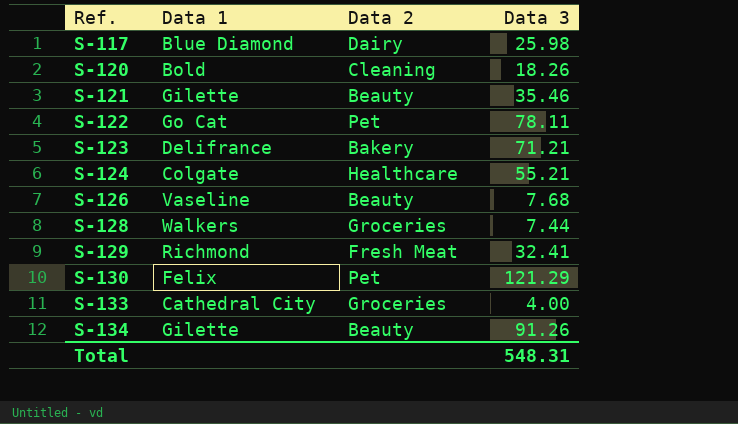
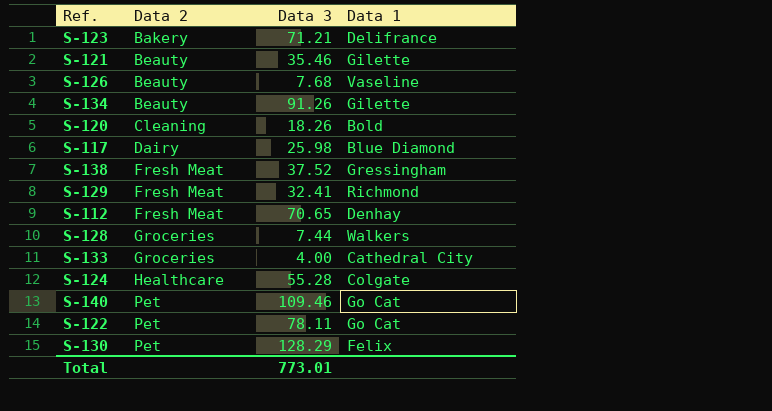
row order: Ref. ascending -> Data 2 ascending
column Data 1 | position: 2 -> 4
row S-138: none -> Fresh Meat | 37.52 | Gressingham
row S-112: none -> Fresh Meat | 70.65 | Denhay
S-124 | Data 3: 55.21 -> 55.28
row S-140: none -> Pet | 109.46 | Go Cat
S-130 | Data 3: 121.29 -> 128.29
Total | Data 3: 548.31 -> 773.01

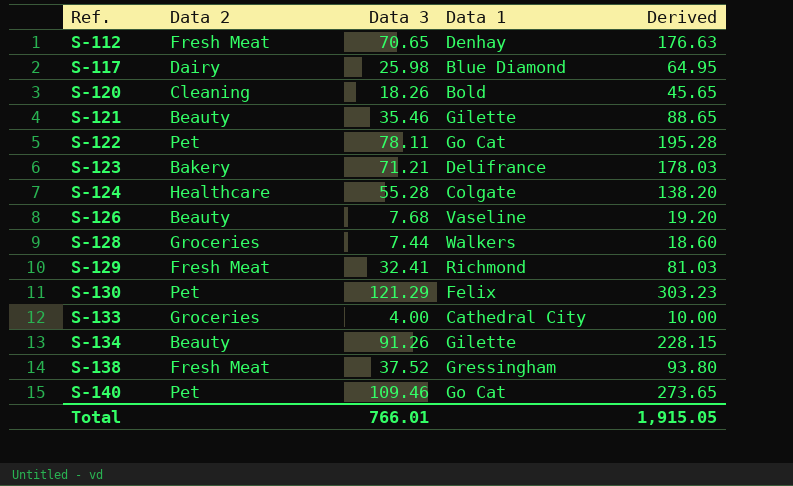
row order: Data 2 ascending -> Ref. ascending
column Derived | formula: none -> [Data 3] * 2.5
S-130 | Data 3: 128.29 -> 121.29
Total | Data 3: 773.01 -> 766.01

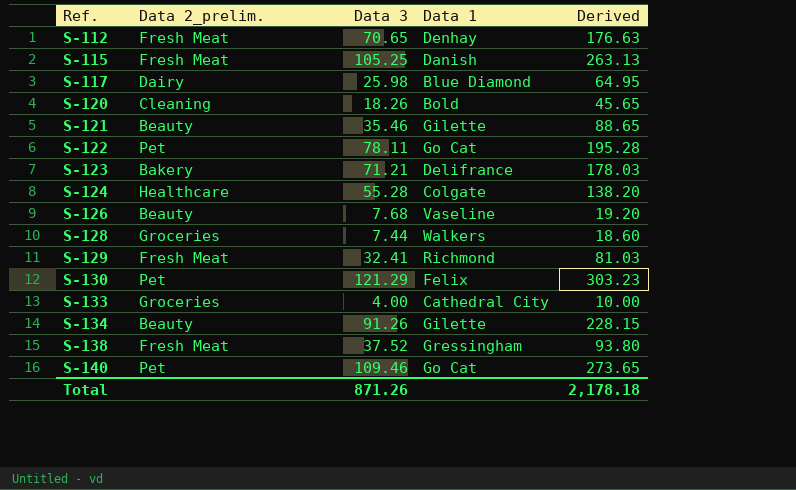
column name: Data 2 -> Data 2_prelim.
row S-115: none -> Fresh Meat | 105.25 | Danish | 263.13
Total | Data 3: 766.01 -> 871.26
Total | Derived: 1,915.05 -> 2,178.18

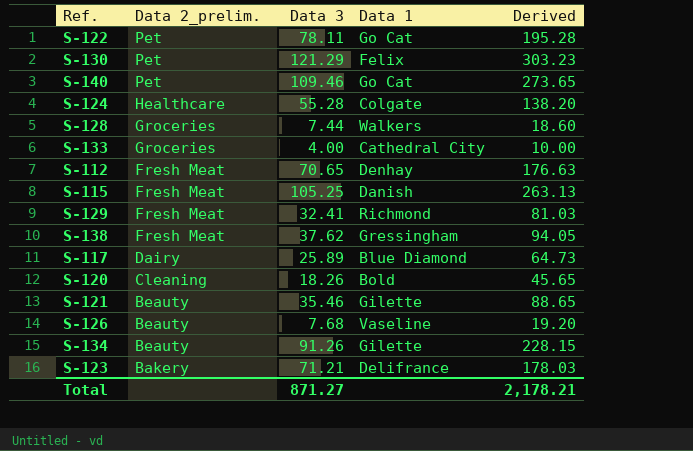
row order: Ref. ascending -> Data 2_prelim. descending
S-138 | Data 3: 37.52 -> 37.62
S-138 | Derived: 93.80 -> 94.05
S-117 | Data 3: 25.98 -> 25.89
S-117 | Derived: 64.95 -> 64.73
Total | Data 3: 871.26 -> 871.27
Total | Derived: 2,178.18 -> 2,178.21

